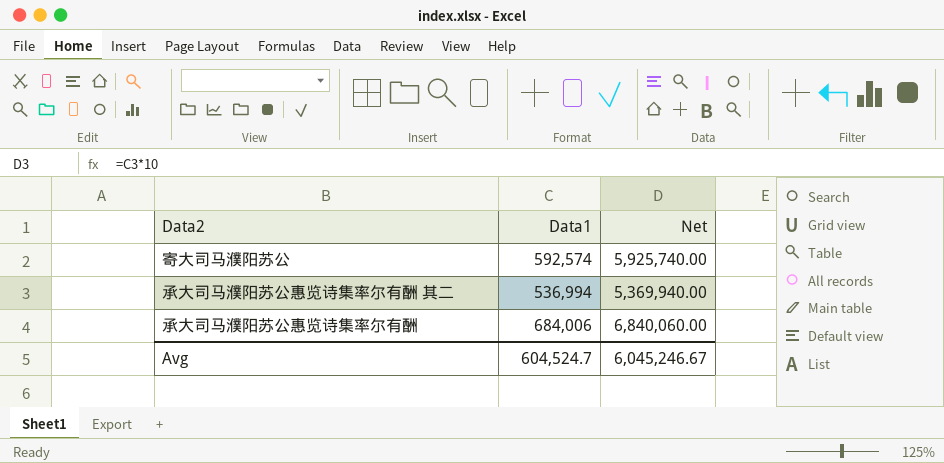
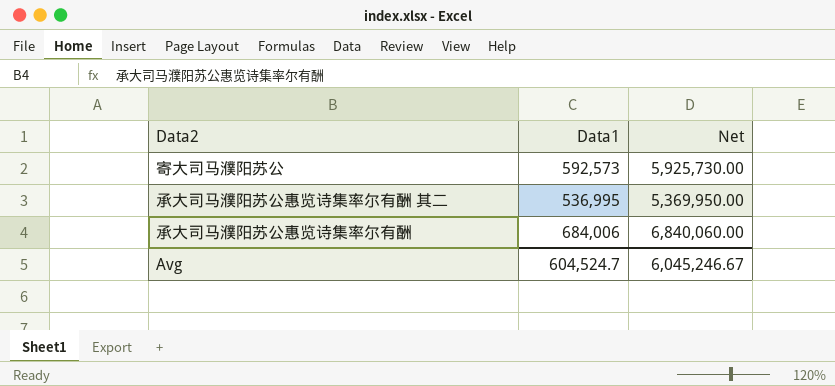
寄大司马濮阳苏公 | Data1: 592,574 -> 592,573
寄大司马濮阳苏公 | Net: 5,925,740.00 -> 5,925,730.00
承大司马濮阳苏公惠览诗集率尔有酬 其二 | Data1: 536,994 -> 536,995
承大司马濮阳苏公惠览诗集率尔有酬 其二 | Net: 5,369,940.00 -> 5,369,950.00

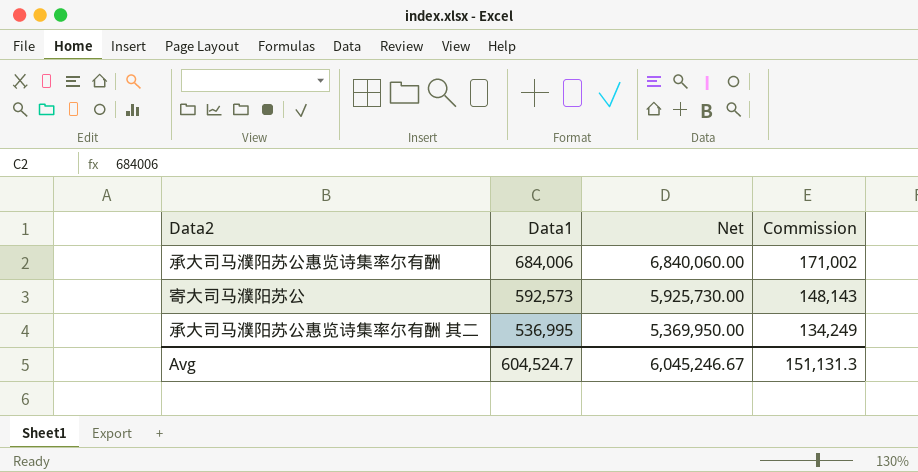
row order: none -> Data1 descending
column Commission | formula: none -> [Data1] * 0.25

